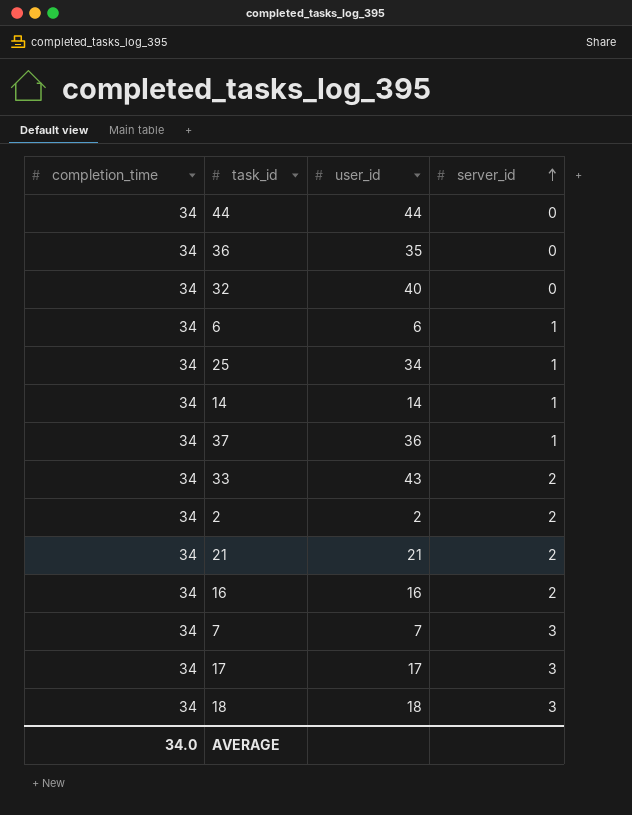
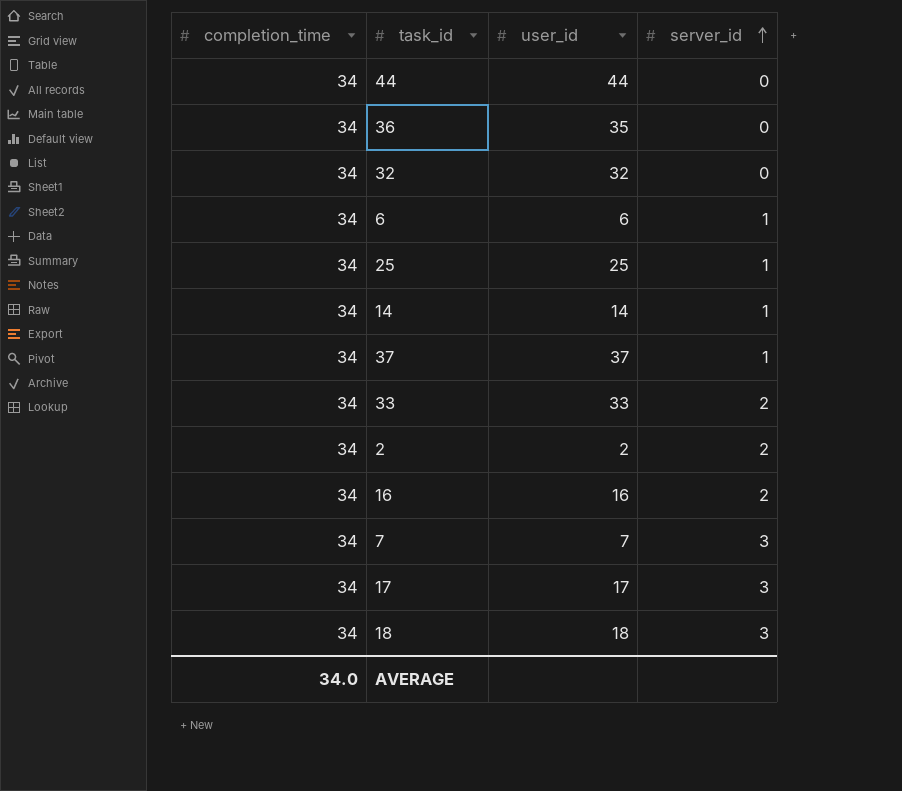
row 21: 34 | 21 | 2 -> none
32 | user_id: 40 -> 32
25 | user_id: 34 -> 25
37 | user_id: 36 -> 37
33 | user_id: 43 -> 33

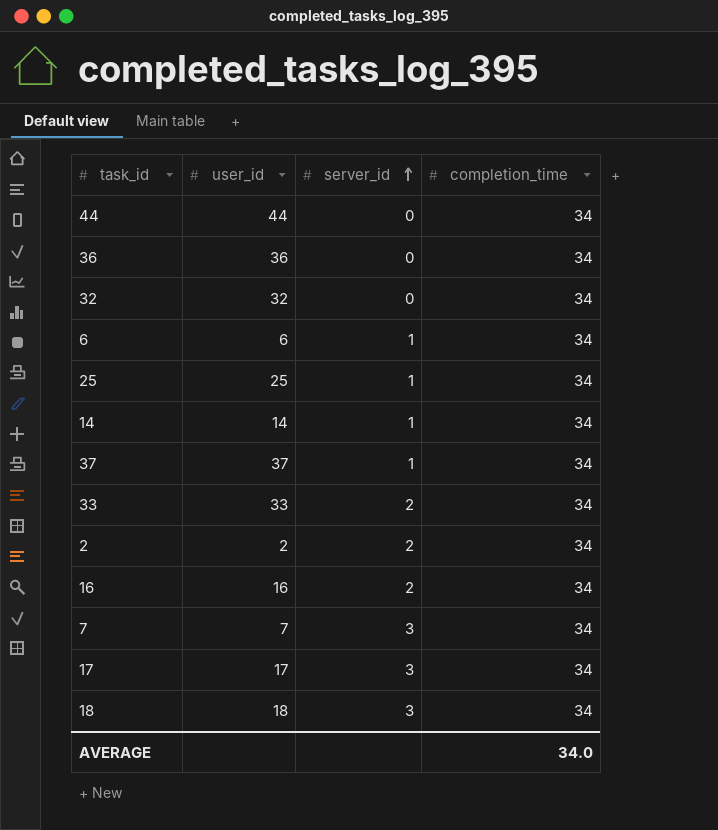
column completion_time | position: 1 -> 4
36 | user_id: 35 -> 36

